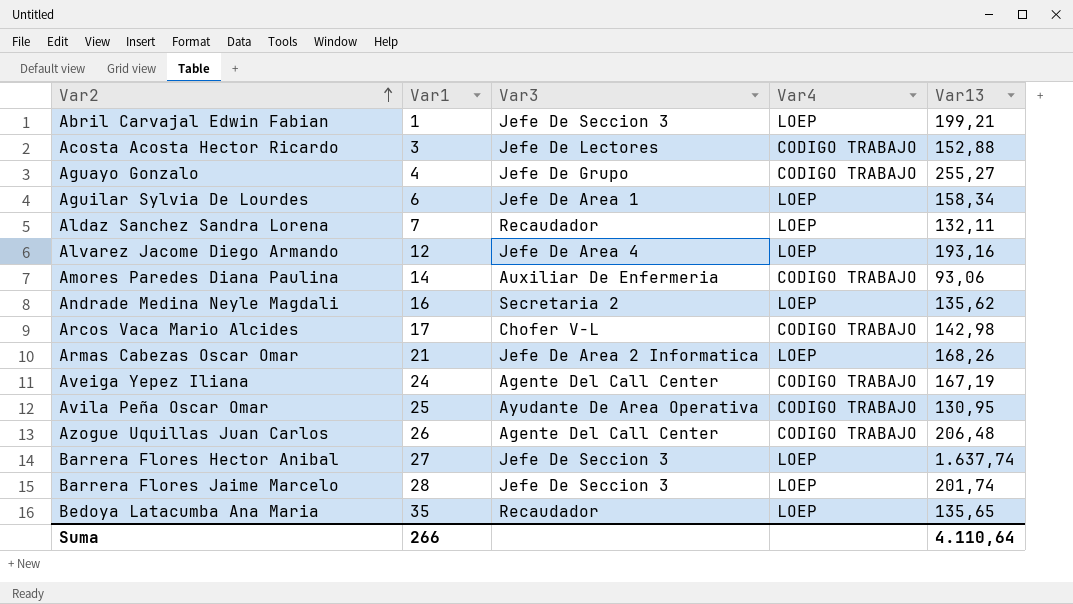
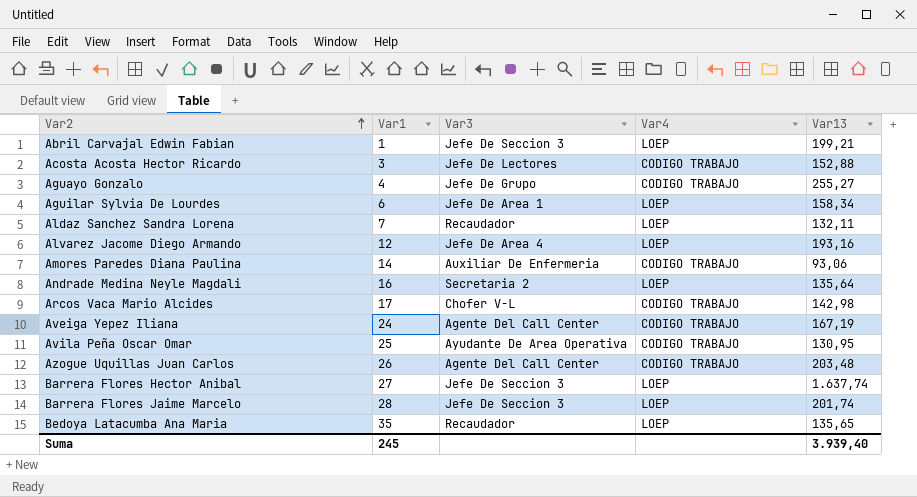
row Armas Cabezas Oscar Omar: 21 | Jefe De Area 2 Informatica | LOEP | 168,26 -> none
Andrade Medina Neyle Magdali | Var13: 135,62 -> 135,64
Azogue Uquillas Juan Carlos | Var13: 206,48 -> 203,48
Suma | Var1: 266 -> 245
Suma | Var13: 4.110,64 -> 3.939,40

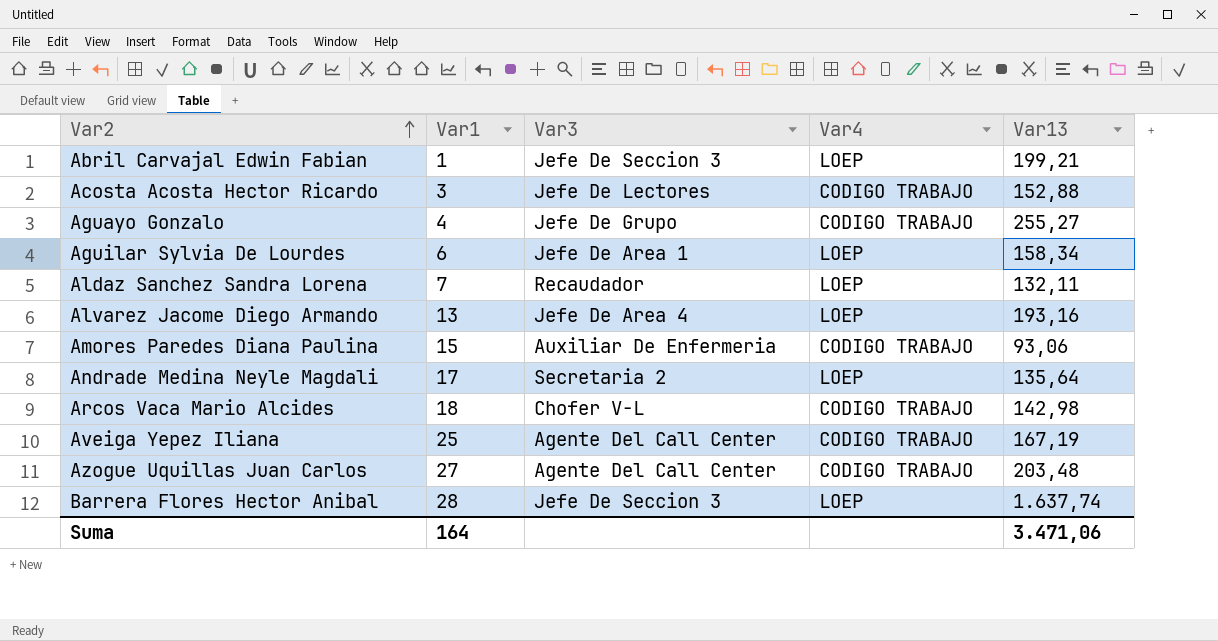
row Avila Peña Oscar Omar: 25 | Ayudante De Area Operativa | CODIGO TRABAJO | 130,95 -> none
row Barrera Flores Jaime Marcelo: 28 | Jefe De Seccion 3 | LOEP | 201,74 -> none
row Bedoya Latacumba Ana Maria: 35 | Recaudador | LOEP | 135,65 -> none
Alvarez Jacome Diego Armando | Var1: 12 -> 13
Amores Paredes Diana Paulina | Var1: 14 -> 15
Andrade Medina Neyle Magdali | Var1: 16 -> 17
Arcos Vaca Mario Alcides | Var1: 17 -> 18
Aveiga Yepez Iliana | Var1: 24 -> 25
Azogue Uquillas Juan Carlos | Var1: 26 -> 27
Barrera Flores Hector Anibal | Var1: 27 -> 28
Suma | Var1: 245 -> 164
Suma | Var13: 3.939,40 -> 3.471,06

